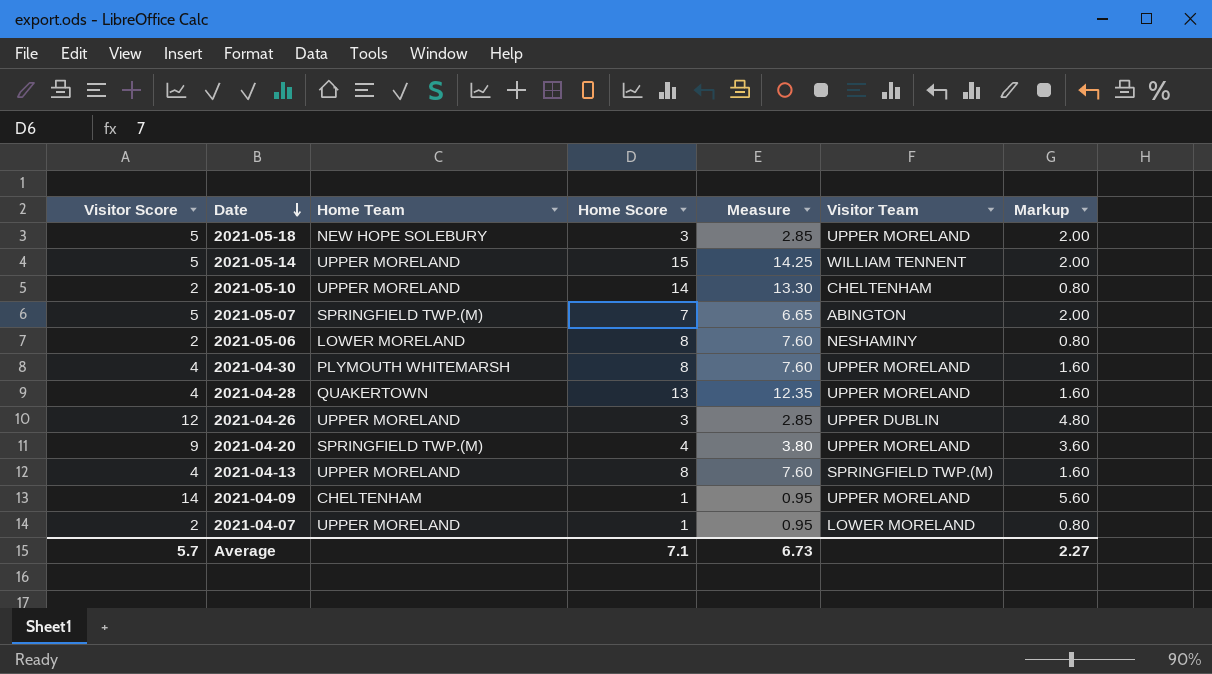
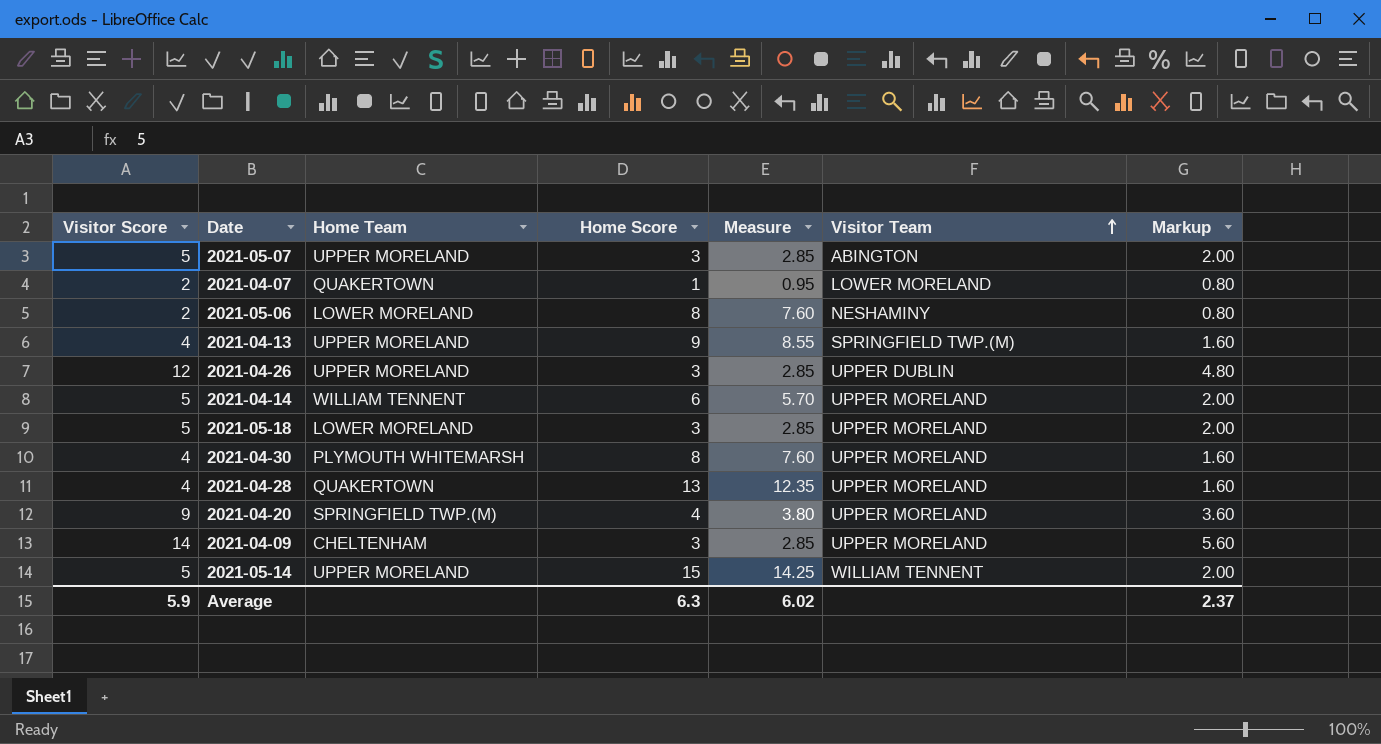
row order: Date descending -> Visitor Team ascending
row 2021-05-10: 2 | UPPER MORELAND | 14 | 13.30 | CHELTENHAM | 0.80 -> none
2021-05-07 | Home Team: SPRINGFIELD TWP.(M) -> UPPER MORELAND
2021-05-07 | Home Score: 7 -> 3
2021-05-07 | Measure: 6.65 -> 2.85
2021-04-07 | Home Team: UPPER MORELAND -> QUAKERTOWN
2021-04-13 | Home Score: 8 -> 9
2021-04-13 | Measure: 7.60 -> 8.55
row 2021-04-14: none -> 5 | WILLIAM TENNENT | 6 | 5.70 | UPPER MORELAND | 2.00
2021-05-18 | Home Team: NEW HOPE SOLEBURY -> LOWER MORELAND
2021-04-09 | Home Score: 1 -> 3
2021-04-09 | Measure: 0.95 -> 2.85
Average | Visitor Score: 5.7 -> 5.9
Average | Home Score: 7.1 -> 6.3
Average | Measure: 6.73 -> 6.02
Average | Markup: 2.27 -> 2.37

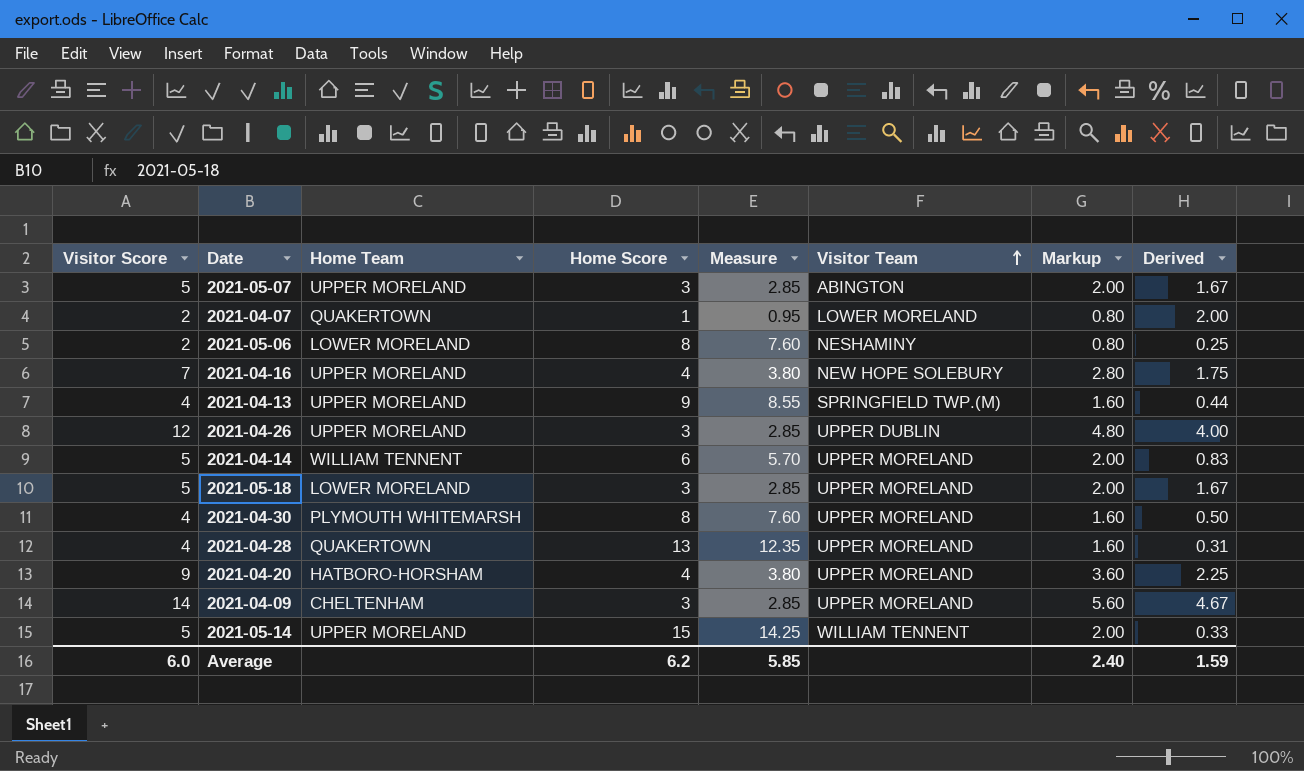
column Derived | formula: none -> [Visitor Score] / [Home Score]
row 2021-04-16: none -> 7 | UPPER MORELAND | 4 | 3.80 | NEW HOPE SOLEBURY | 2.80 | 1.75
2021-04-20 | Home Team: SPRINGFIELD TWP.(M) -> HATBORO-HORSHAM
Average | Visitor Score: 5.9 -> 6.0
Average | Home Score: 6.3 -> 6.2
Average | Measure: 6.02 -> 5.85
Average | Markup: 2.37 -> 2.40

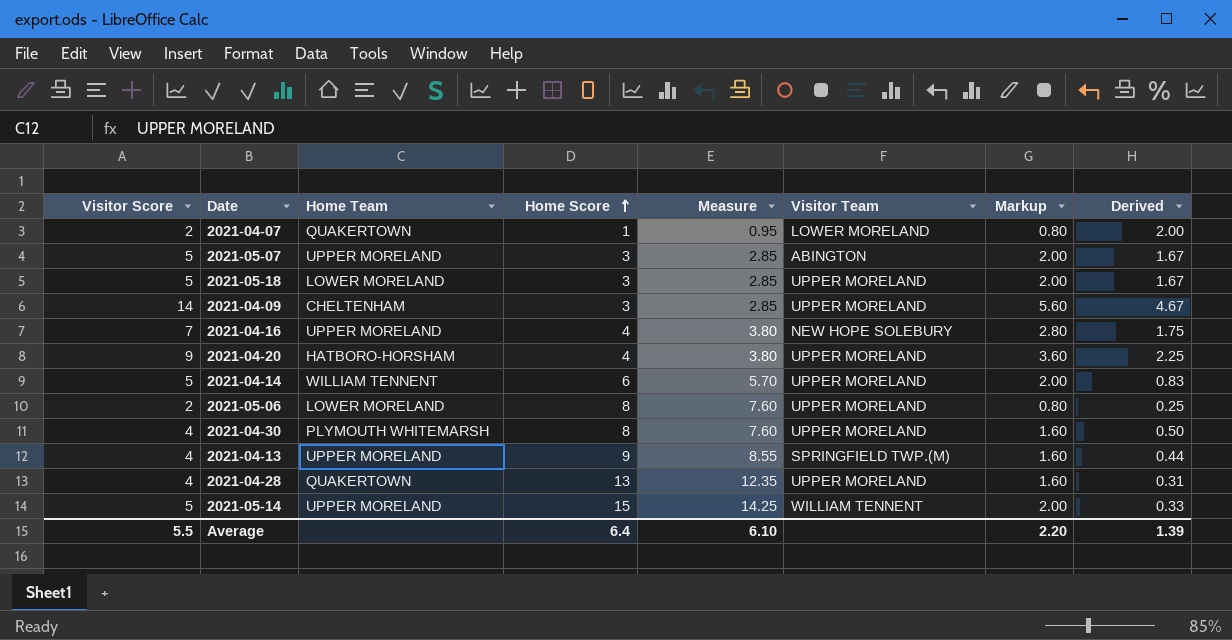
row order: Visitor Team ascending -> Home Score ascending
row 2021-04-26: 12 | UPPER MORELAND | 3 | 2.85 | UPPER DUBLIN | 4.80 | 4.00 -> none
2021-05-06 | Visitor Team: NESHAMINY -> UPPER MORELAND
Average | Visitor Score: 6.0 -> 5.5
Average | Home Score: 6.2 -> 6.4
Average | Measure: 5.85 -> 6.10
Average | Markup: 2.40 -> 2.20
Average | Derived: 1.59 -> 1.39

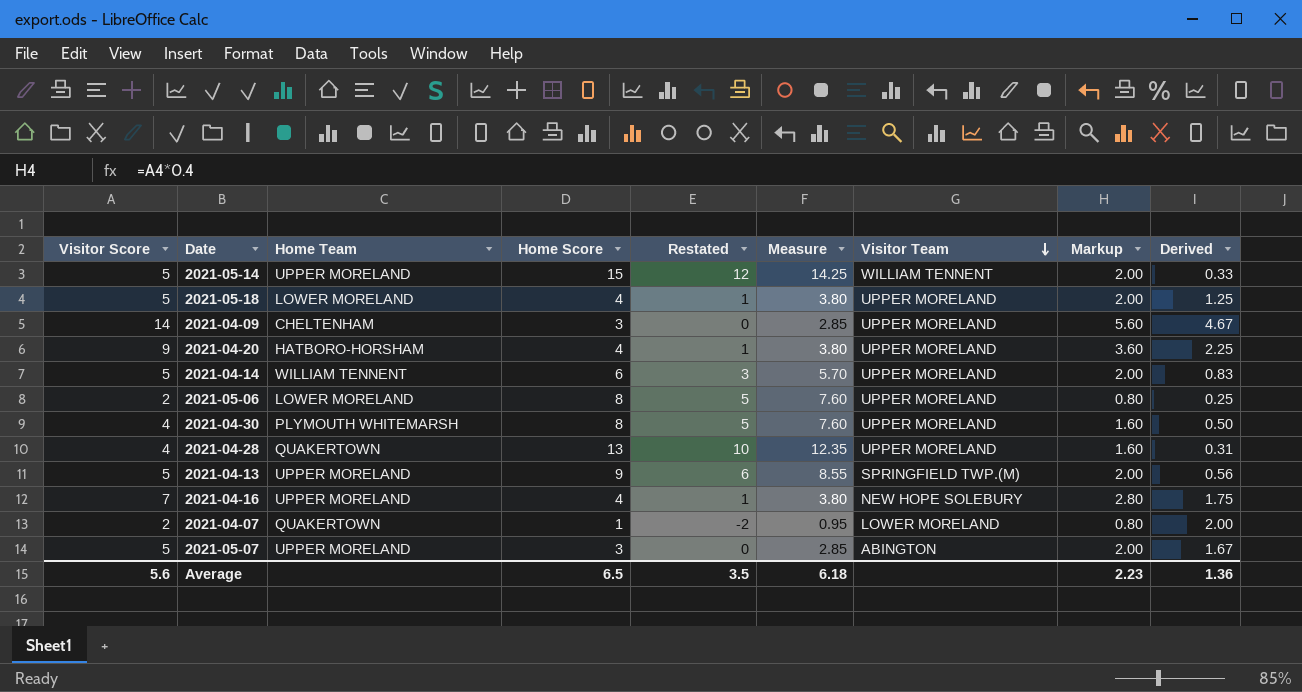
row order: Home Score ascending -> Visitor Team descending
column Restated | formula: none -> [Home Score] - 3
2021-05-18 | Home Score: 3 -> 4
2021-05-18 | Measure: 2.85 -> 3.80
2021-05-18 | Derived: 1.67 -> 1.25
2021-04-13 | Visitor Score: 4 -> 5
2021-04-13 | Markup: 1.60 -> 2.00
2021-04-13 | Derived: 0.44 -> 0.56
Average | Visitor Score: 5.5 -> 5.6
Average | Home Score: 6.4 -> 6.5
Average | Measure: 6.10 -> 6.18
Average | Markup: 2.20 -> 2.23
Average | Derived: 1.39 -> 1.36

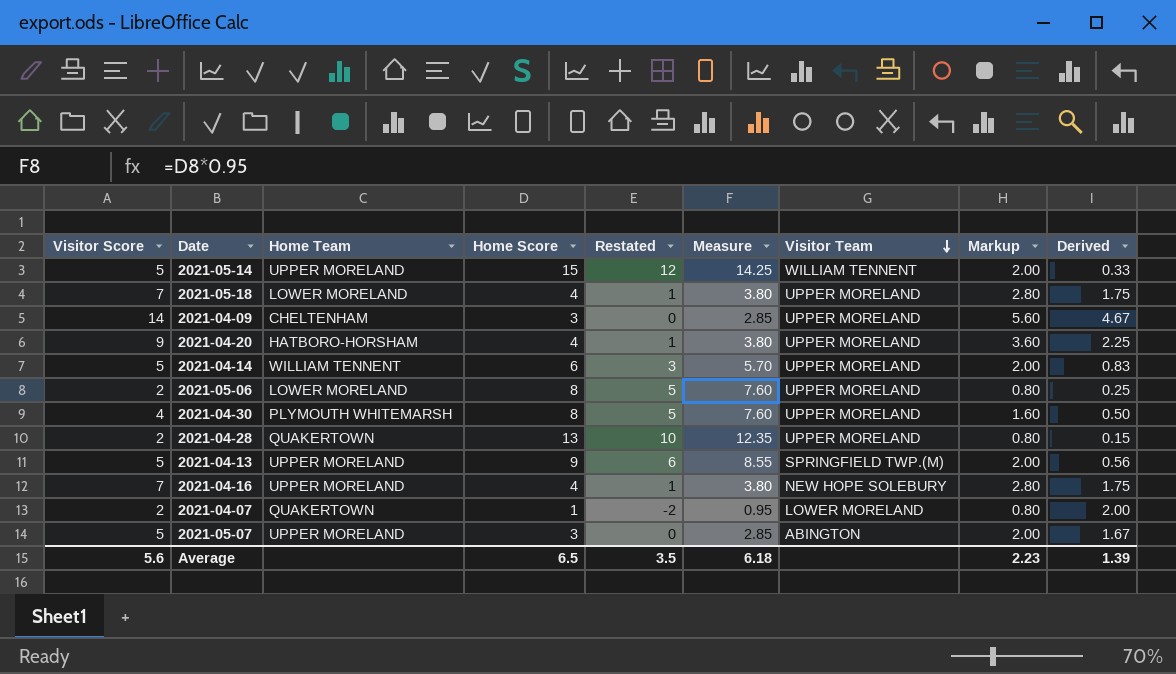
2021-05-18 | Visitor Score: 5 -> 7
2021-05-18 | Markup: 2.00 -> 2.80
2021-05-18 | Derived: 1.25 -> 1.75
2021-04-28 | Visitor Score: 4 -> 2
2021-04-28 | Markup: 1.60 -> 0.80
2021-04-28 | Derived: 0.31 -> 0.15
Average | Derived: 1.36 -> 1.39

